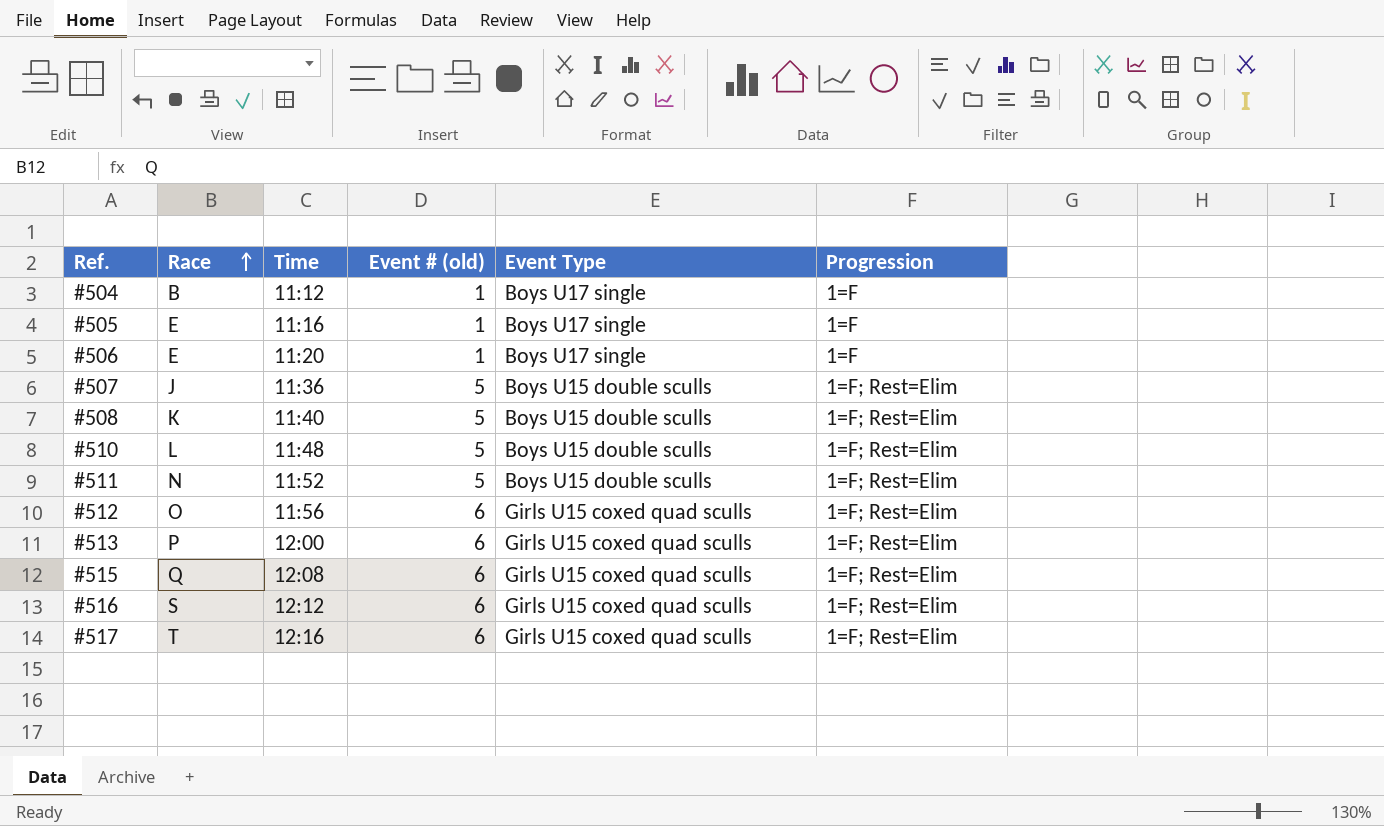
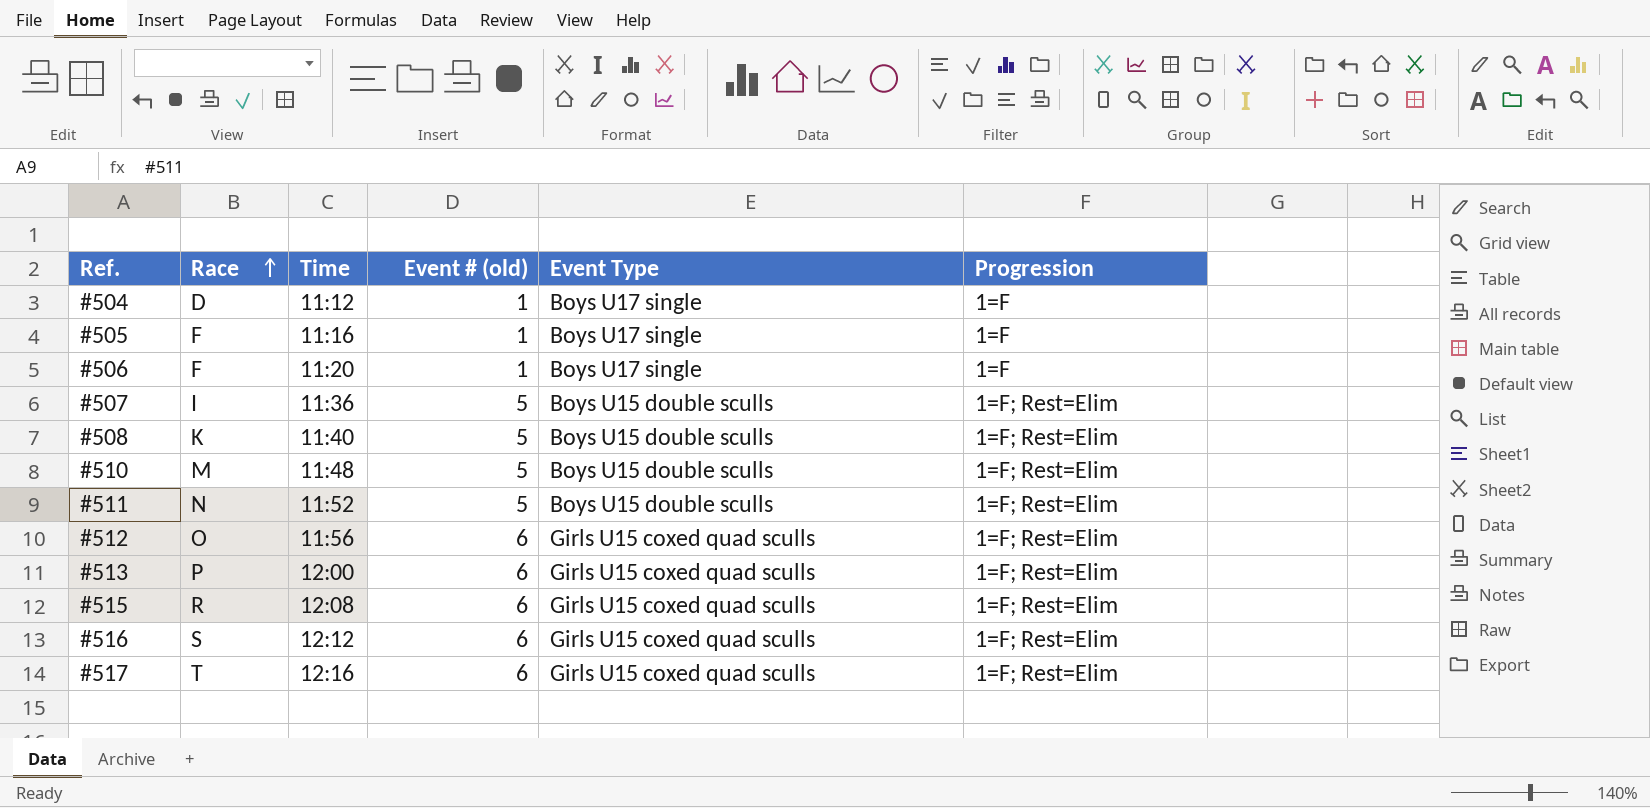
#504 | Race: B -> D
#505 | Race: E -> F
#506 | Race: E -> F
#507 | Race: J -> I
#510 | Race: L -> M
#515 | Race: Q -> R

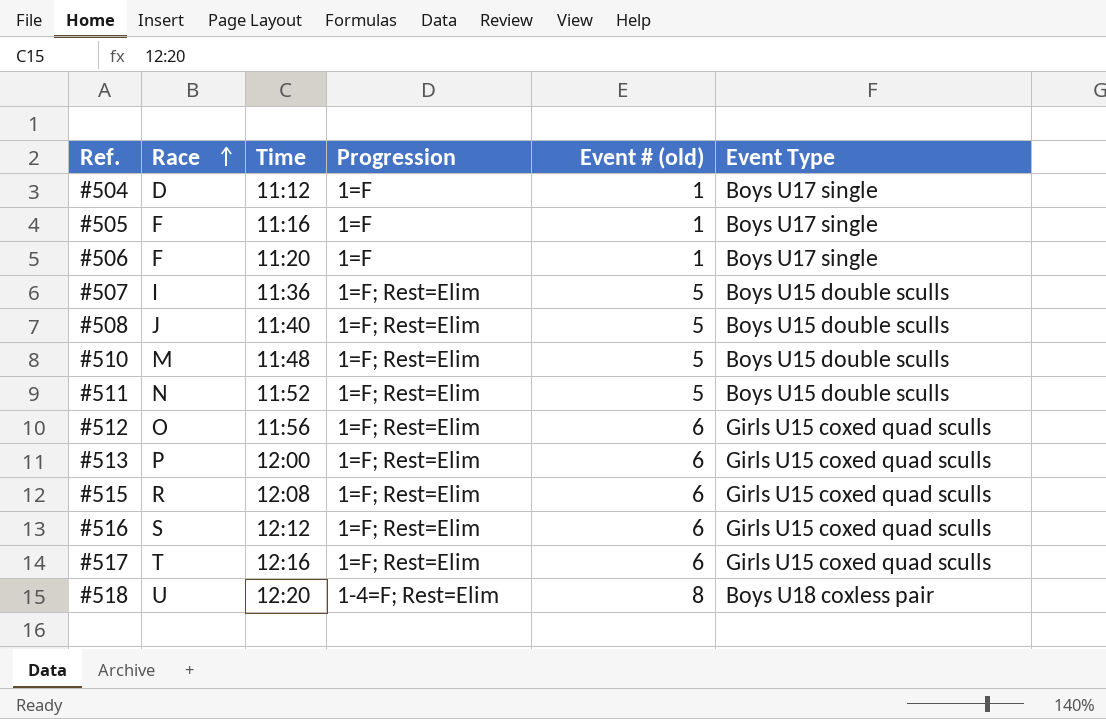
column Progression | position: 6 -> 4
#508 | Race: K -> J
row #518: none -> U | 12:20 | 1-4=F; Rest=Elim | 8 | Boys U18 coxless pair

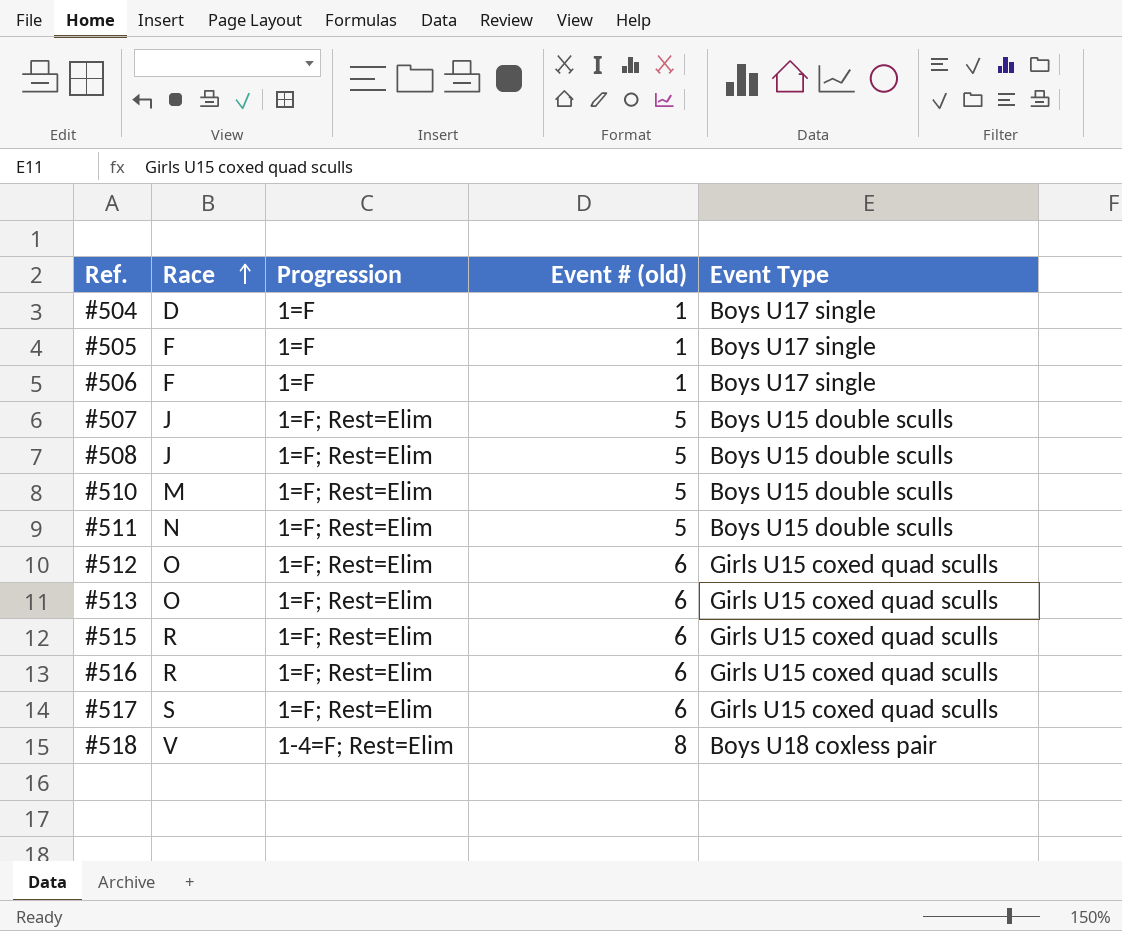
column Time | position: 3 -> none
#507 | Race: I -> J
#513 | Race: P -> O
#516 | Race: S -> R
#517 | Race: T -> S
#518 | Race: U -> V

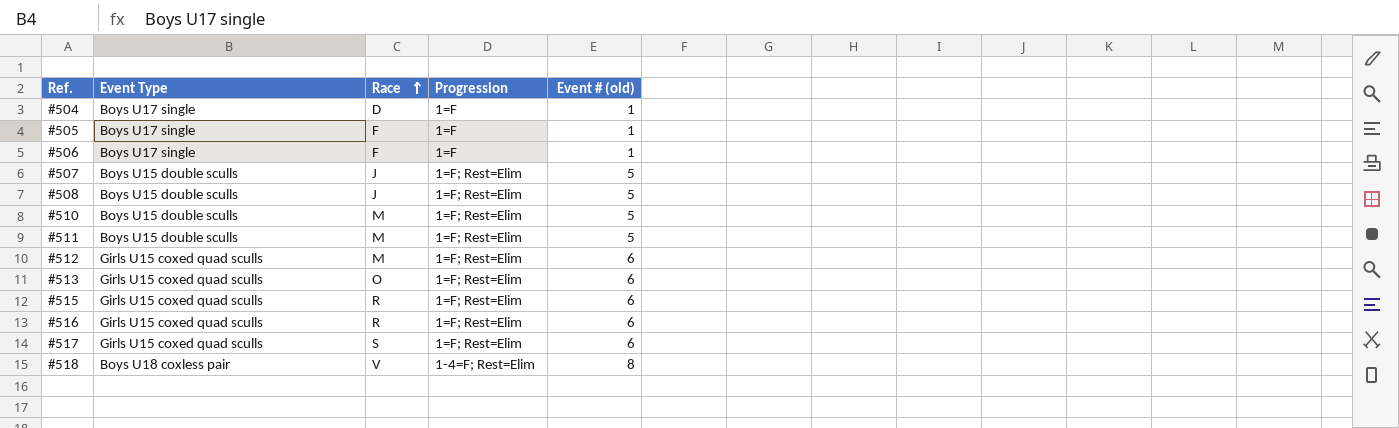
column Event Type | position: 5 -> 2
#511 | Race: N -> M
#512 | Race: O -> M

